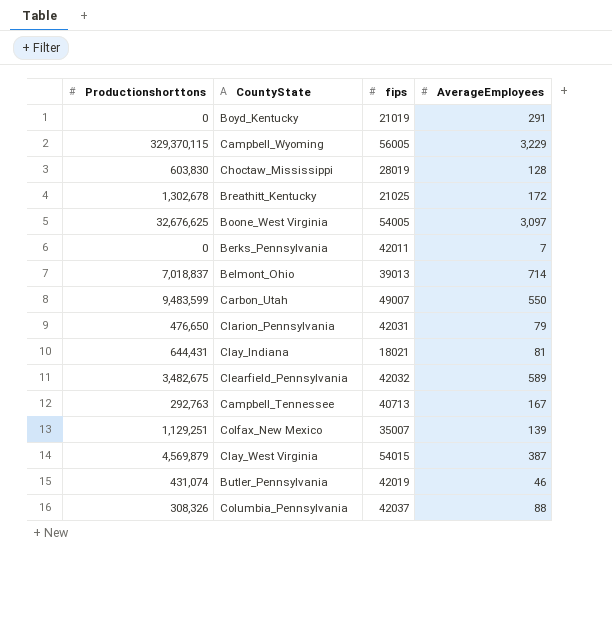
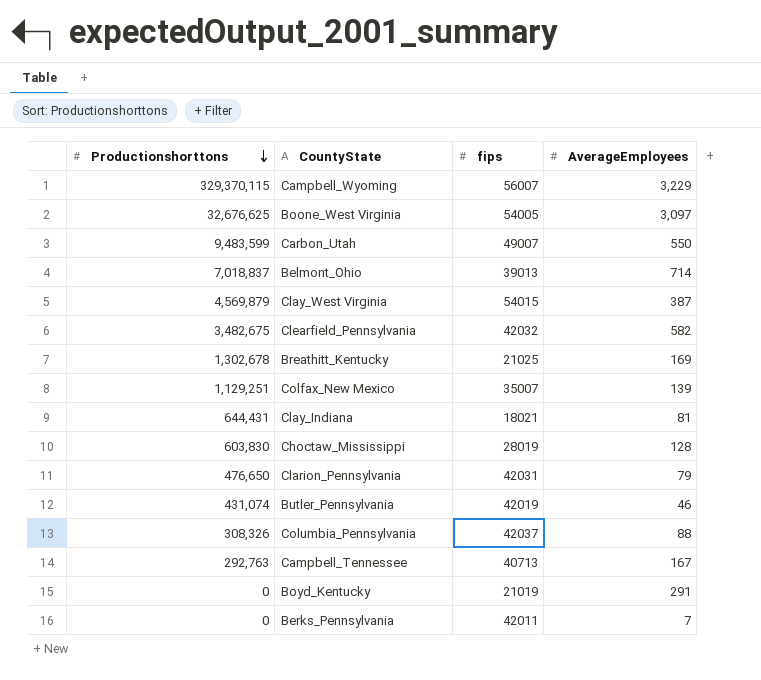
row order: none -> Productionshorttons descending
Campbell_Wyoming | fips: 56005 -> 56007
Clearfield_Pennsylvania | AverageEmployees: 589 -> 582
Breathitt_Kentucky | AverageEmployees: 172 -> 169

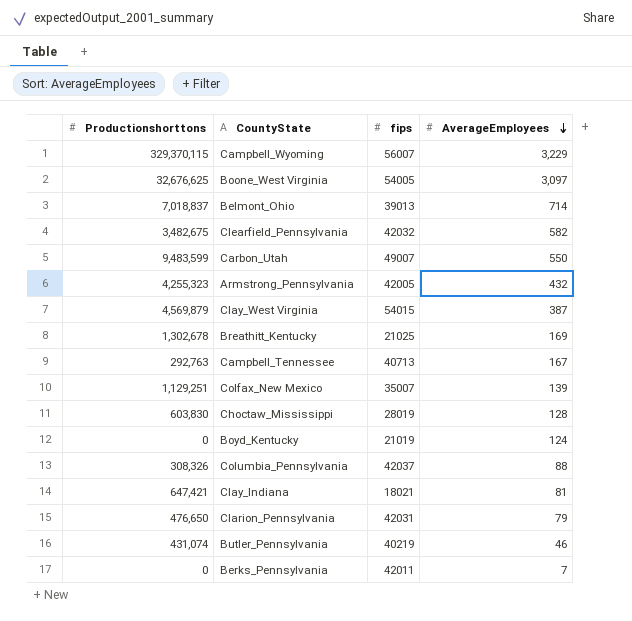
row order: Productionshorttons descending -> AverageEmployees descending
row Armstrong_Pennsylvania: none -> 4,255,323 | 42005 | 432
Boyd_Kentucky | AverageEmployees: 291 -> 124
Clay_Indiana | Productionshorttons: 644,431 -> 647,421
Butler_Pennsylvania | fips: 42019 -> 40219

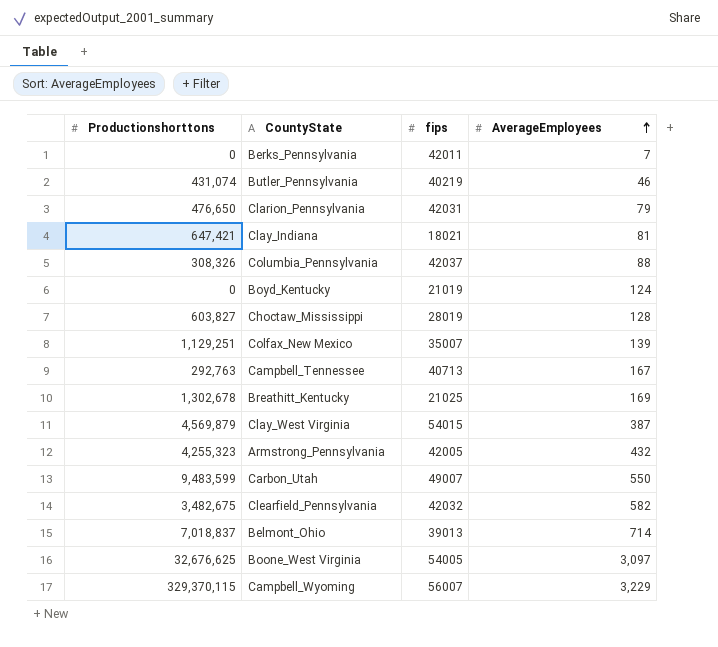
row order: AverageEmployees descending -> AverageEmployees ascending
Choctaw_Mississippi | Productionshorttons: 603,830 -> 603,827

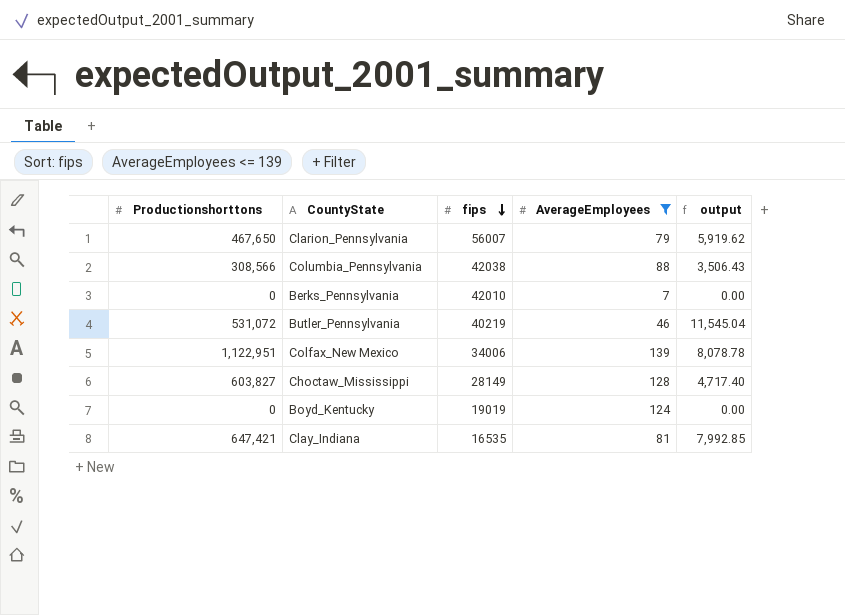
filter: none -> AverageEmployees <= 139
row order: AverageEmployees ascending -> fips descending
column output | formula: none -> [Productionshorttons] / [AverageEmployees]
Clarion_Pennsylvania | Productionshorttons: 476,650 -> 467,650
Clarion_Pennsylvania | fips: 42031 -> 56007
Columbia_Pennsylvania | Productionshorttons: 308,326 -> 308,566
Columbia_Pennsylvania | fips: 42037 -> 42038
Berks_Pennsylvania | fips: 42011 -> 42010
Butler_Pennsylvania | Productionshorttons: 431,074 -> 531,072
Colfax_New Mexico | Productionshorttons: 1,129,251 -> 1,122,951
Colfax_New Mexico | fips: 35007 -> 34006
Choctaw_Mississippi | fips: 28019 -> 28149
Boyd_Kentucky | fips: 21019 -> 19019
Clay_Indiana | fips: 18021 -> 16535

